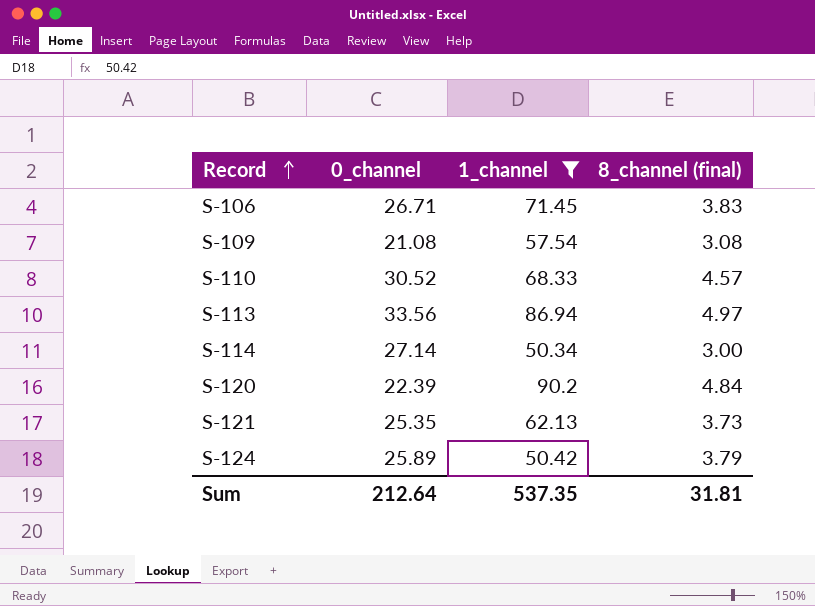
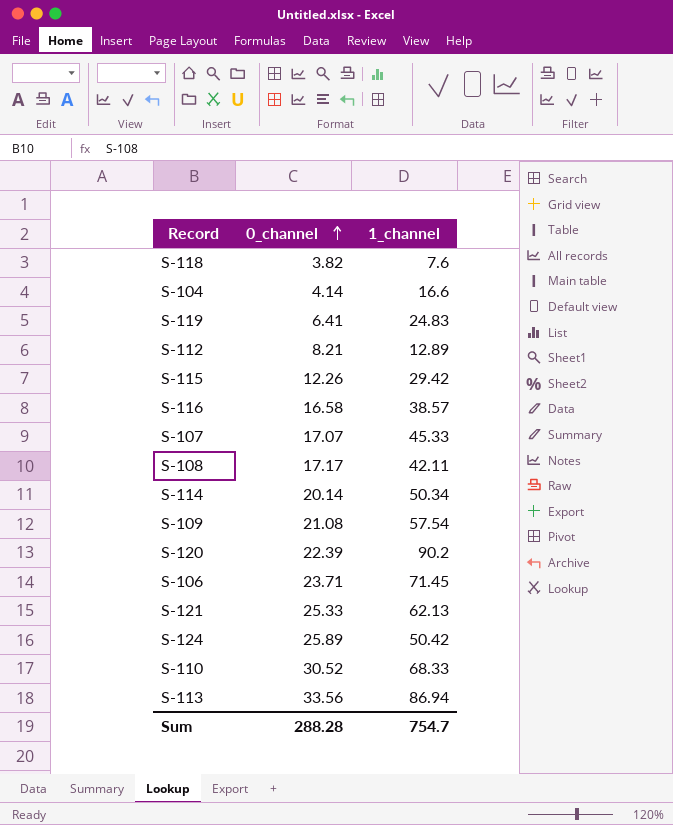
filter: 1_channel >= 50.34 -> none
row order: Record ascending -> 0_channel ascending
column 8_channel (final) | position: 4 -> none
S-114 | 0_channel: 27.14 -> 20.14
S-106 | 0_channel: 26.71 -> 23.71
S-121 | 0_channel: 25.35 -> 25.33
Sum | 0_channel: 212.64 -> 288.28
Sum | 1_channel: 537.35 -> 754.7

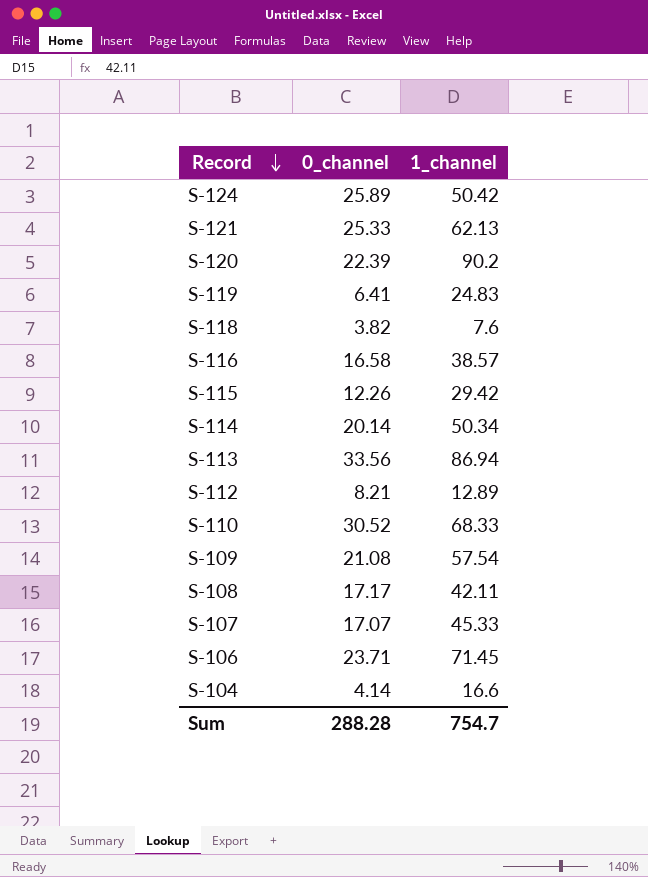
row order: 0_channel ascending -> Record descending

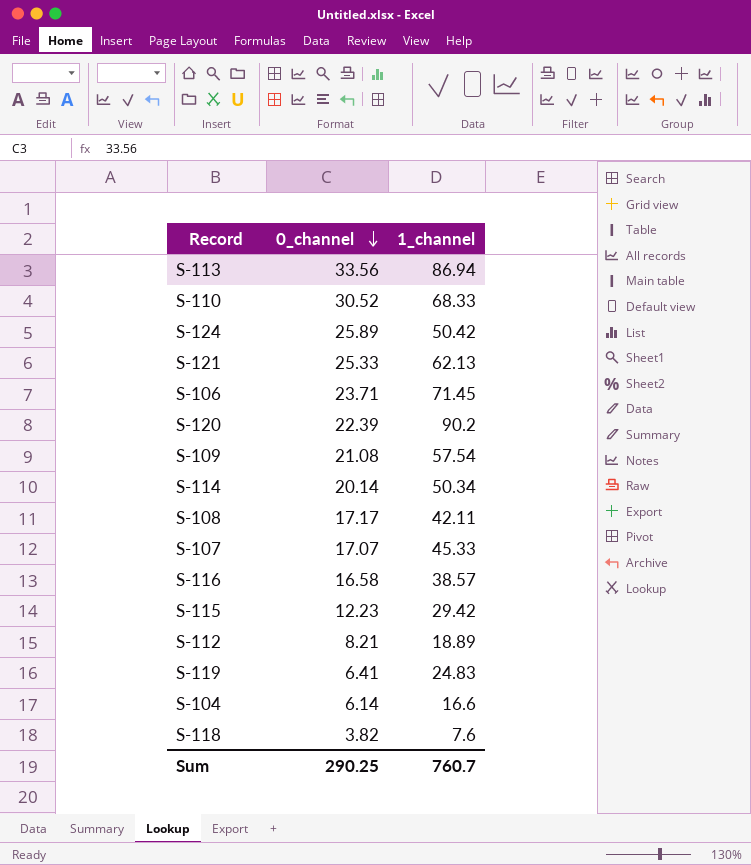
row order: Record descending -> 0_channel descending
S-115 | 0_channel: 12.26 -> 12.23
S-112 | 1_channel: 12.89 -> 18.89
S-104 | 0_channel: 4.14 -> 6.14
Sum | 0_channel: 288.28 -> 290.25
Sum | 1_channel: 754.7 -> 760.7

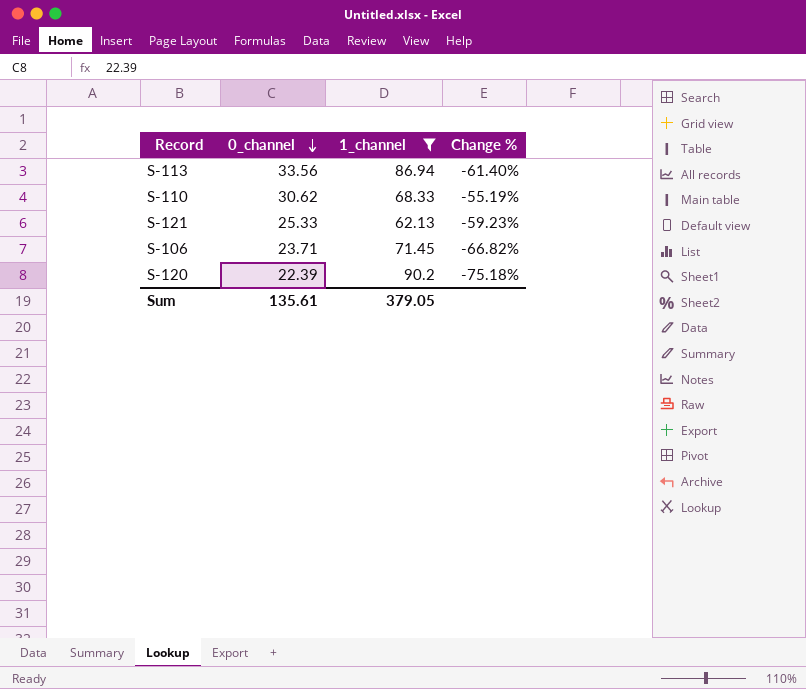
filter: none -> 1_channel >= 62.13
column Change % | formula: none -> ([0_channel] - [1_channel]) / [1_channel]
S-110 | 0_channel: 30.52 -> 30.62
Sum | 0_channel: 290.25 -> 135.61
Sum | 1_channel: 760.7 -> 379.05

